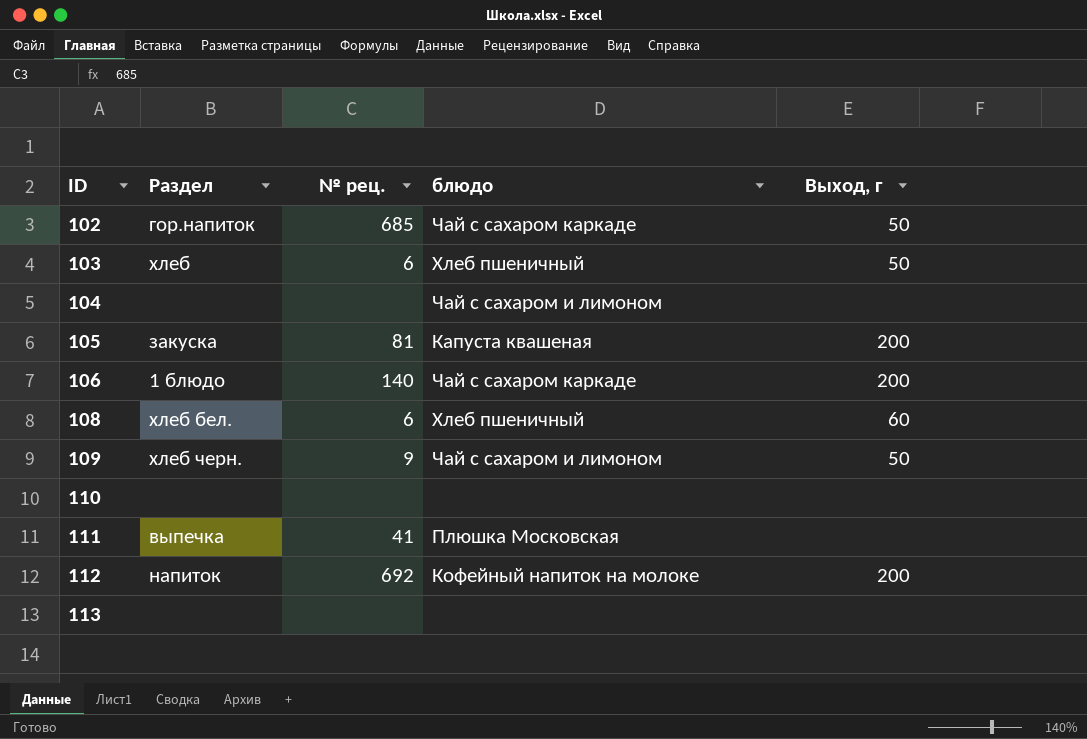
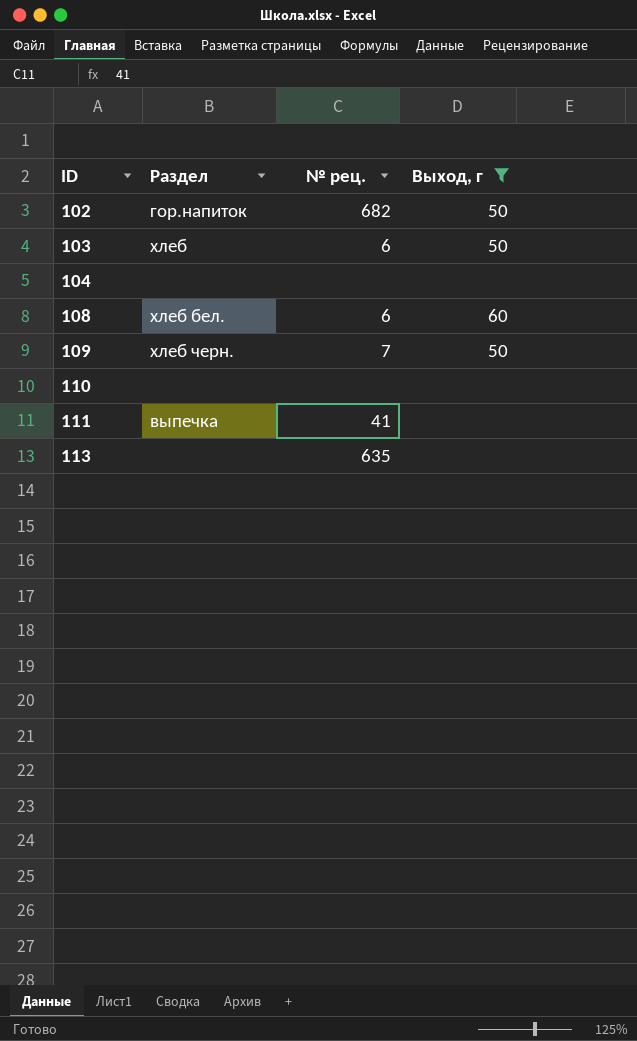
filter: none -> Выход, г != 200
column блюдо | position: 4 -> none
102 | № рец.: 685 -> 682
109 | № рец.: 9 -> 7
113 | № рец.: none -> 635

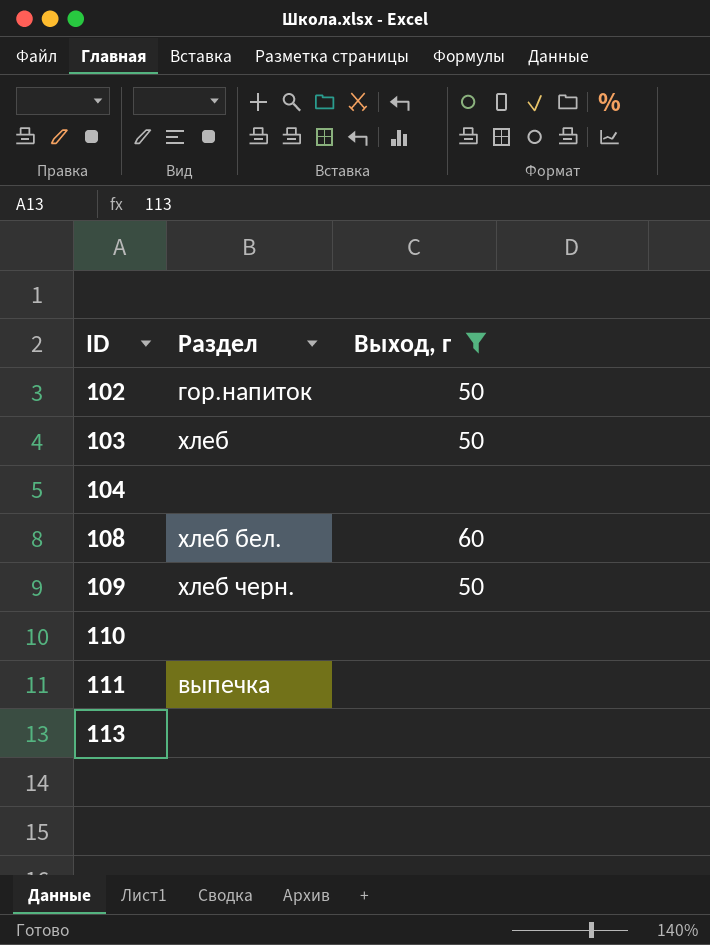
column № рец. | position: 3 -> none

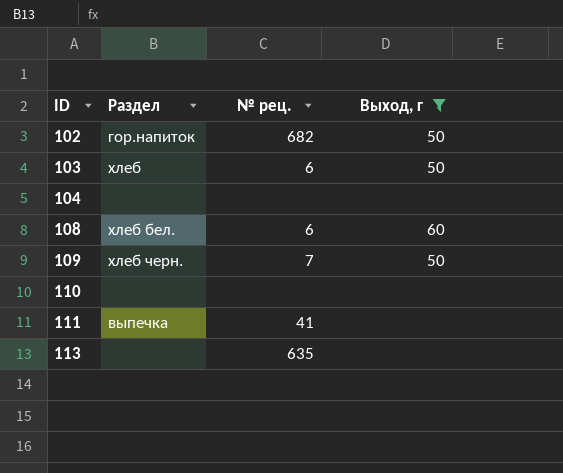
column № рец. | position: none -> 3

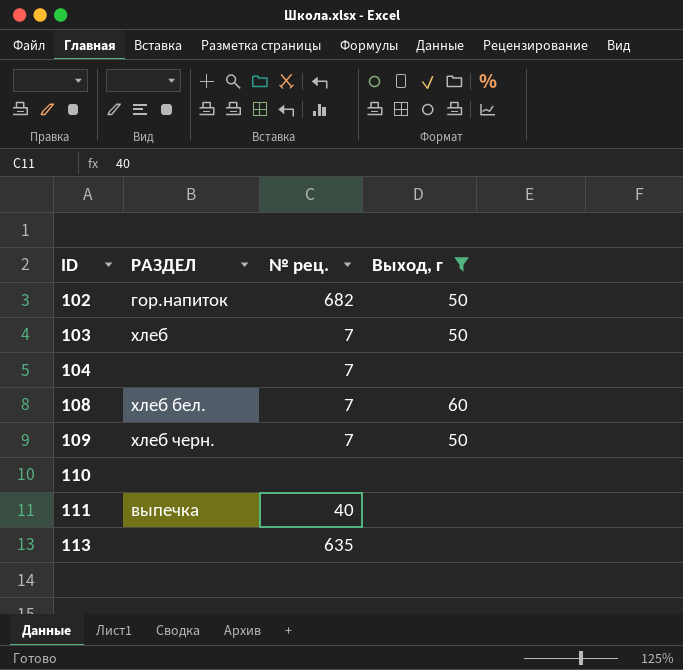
column name: Раздел -> РАЗДЕЛ
103 | № рец.: 6 -> 7
104 | № рец.: none -> 7
108 | № рец.: 6 -> 7
111 | № рец.: 41 -> 40

